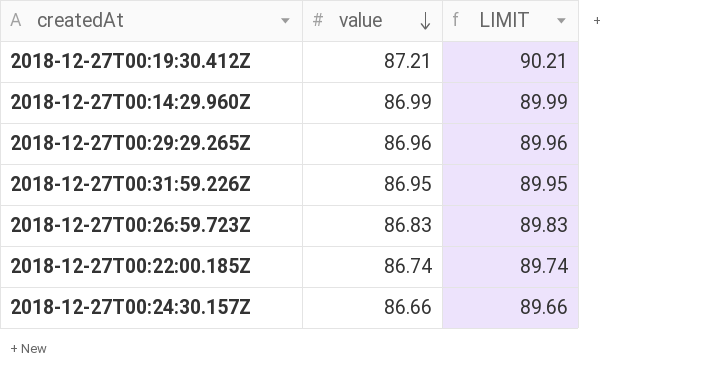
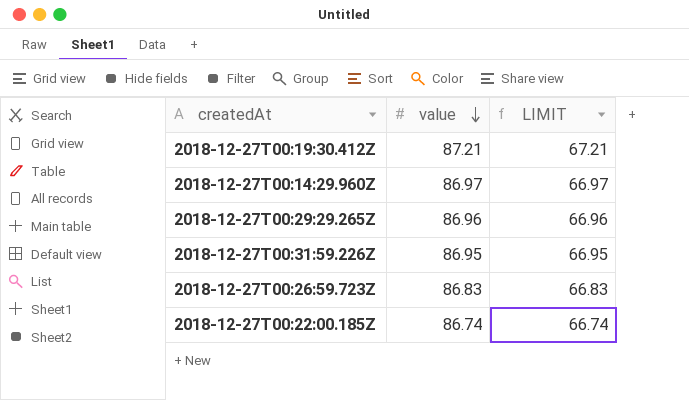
column LIMIT | formula: [value] + 3 -> [value] - 20
row 2018-12-27T00:24:30.157Z: 86.66 | 89.66 -> none
2018-12-27T00:14:29.960Z | value: 86.99 -> 86.97

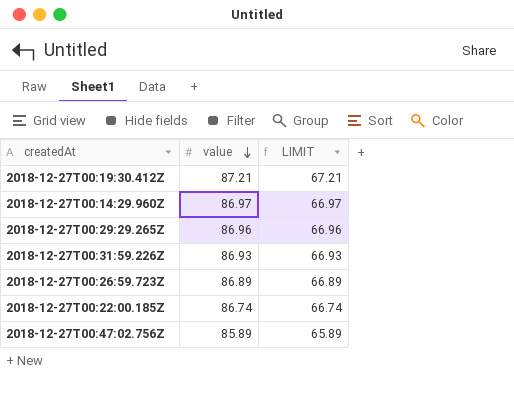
2018-12-27T00:31:59.226Z | value: 86.95 -> 86.93
2018-12-27T00:31:59.226Z | LIMIT: 66.95 -> 66.93
2018-12-27T00:26:59.723Z | value: 86.83 -> 86.89
2018-12-27T00:26:59.723Z | LIMIT: 66.83 -> 66.89
row 2018-12-27T00:47:02.756Z: none -> 85.89 | 65.89

